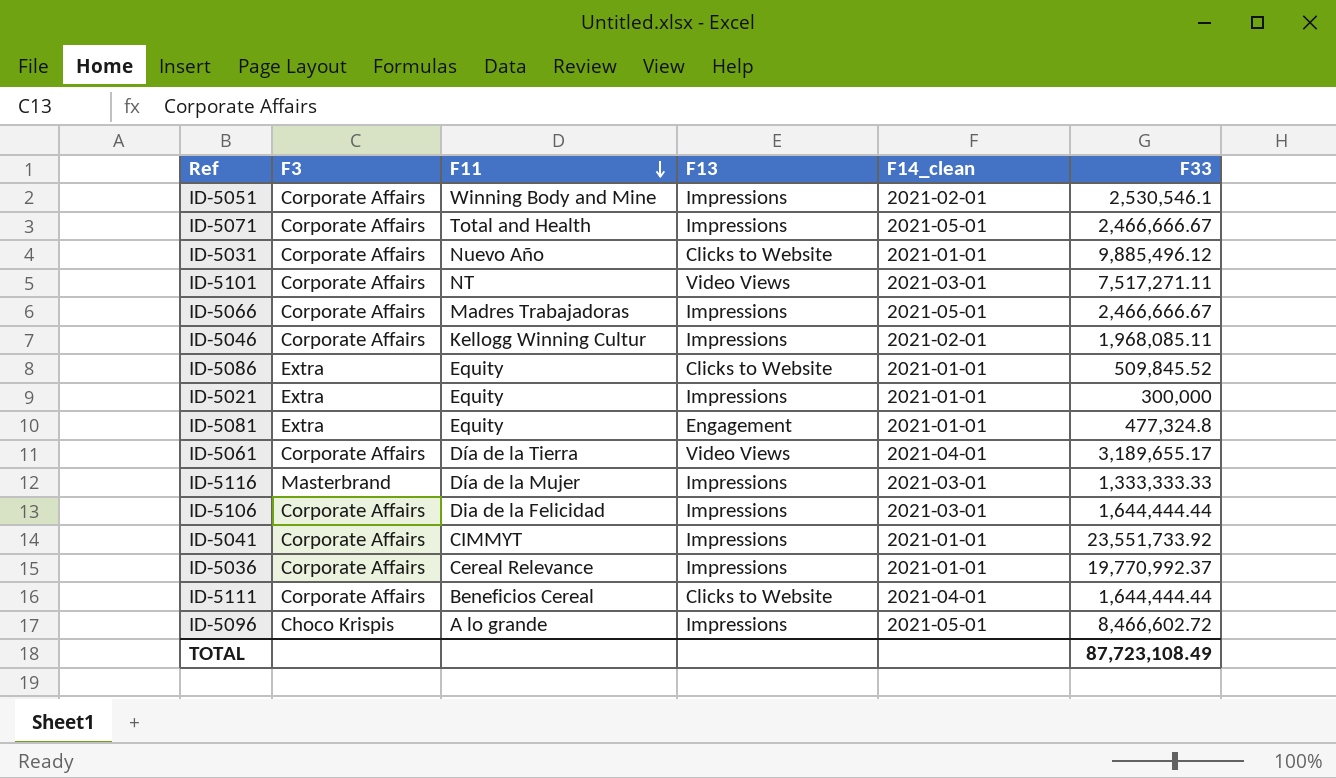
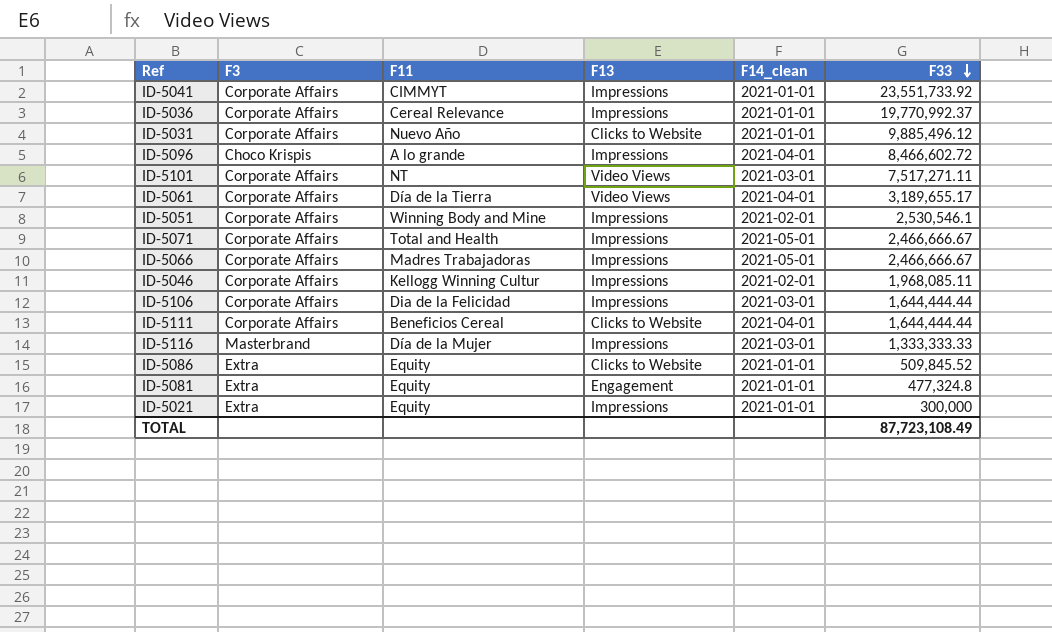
row order: F11 descending -> F33 descending
ID-5096 | F14_clean: 2021-05-01 -> 2021-04-01

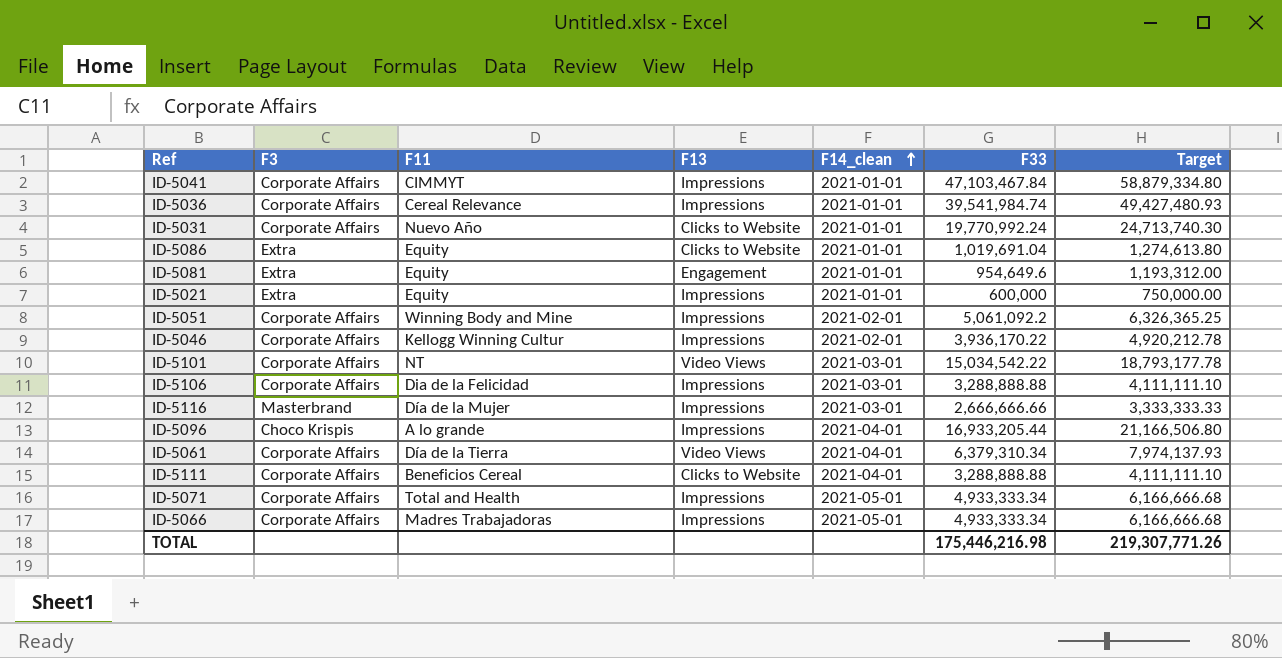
row order: F33 descending -> F14_clean ascending
column Target | formula: none -> [F33] * 1.25
ID-5041 | F33: 23,551,733.92 -> 47,103,467.84
ID-5036 | F33: 19,770,992.37 -> 39,541,984.74
ID-5031 | F33: 9,885,496.12 -> 19,770,992.24
ID-5086 | F33: 509,845.52 -> 1,019,691.04
ID-5081 | F33: 477,324.8 -> 954,649.6
ID-5021 | F33: 300,000 -> 600,000
ID-5051 | F33: 2,530,546.1 -> 5,061,092.2
ID-5046 | F33: 1,968,085.11 -> 3,936,170.22
ID-5101 | F33: 7,517,271.11 -> 15,034,542.22
ID-5106 | F33: 1,644,444.44 -> 3,288,888.88
ID-5116 | F33: 1,333,333.33 -> 2,666,666.66
ID-5096 | F33: 8,466,602.72 -> 16,933,205.44
ID-5061 | F33: 3,189,655.17 -> 6,379,310.34
ID-5111 | F33: 1,644,444.44 -> 3,288,888.88
ID-5071 | F33: 2,466,666.67 -> 4,933,333.34
ID-5066 | F33: 2,466,666.67 -> 4,933,333.34
TOTAL | F33: 87,723,108.49 -> 175,446,216.98

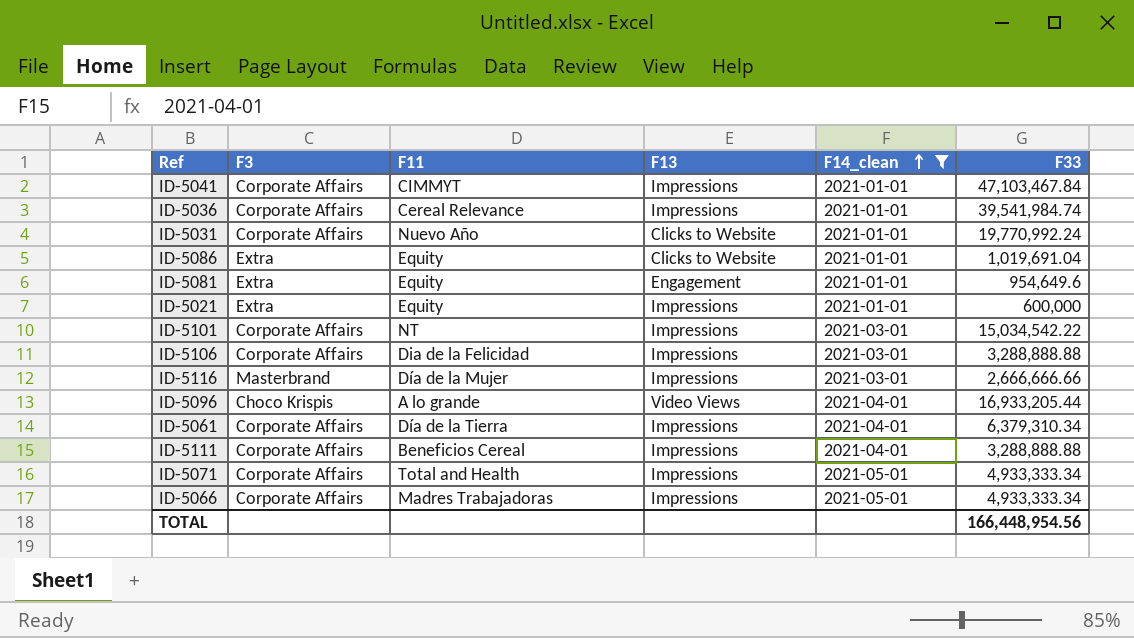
filter: none -> F14_clean != 2021-02-01
column Target | formula: [F33] * 1.25 -> none
ID-5101 | F13: Video Views -> Impressions
ID-5096 | F13: Impressions -> Video Views
ID-5061 | F13: Video Views -> Impressions
ID-5111 | F13: Clicks to Website -> Impressions
TOTAL | F33: 175,446,216.98 -> 166,448,954.56

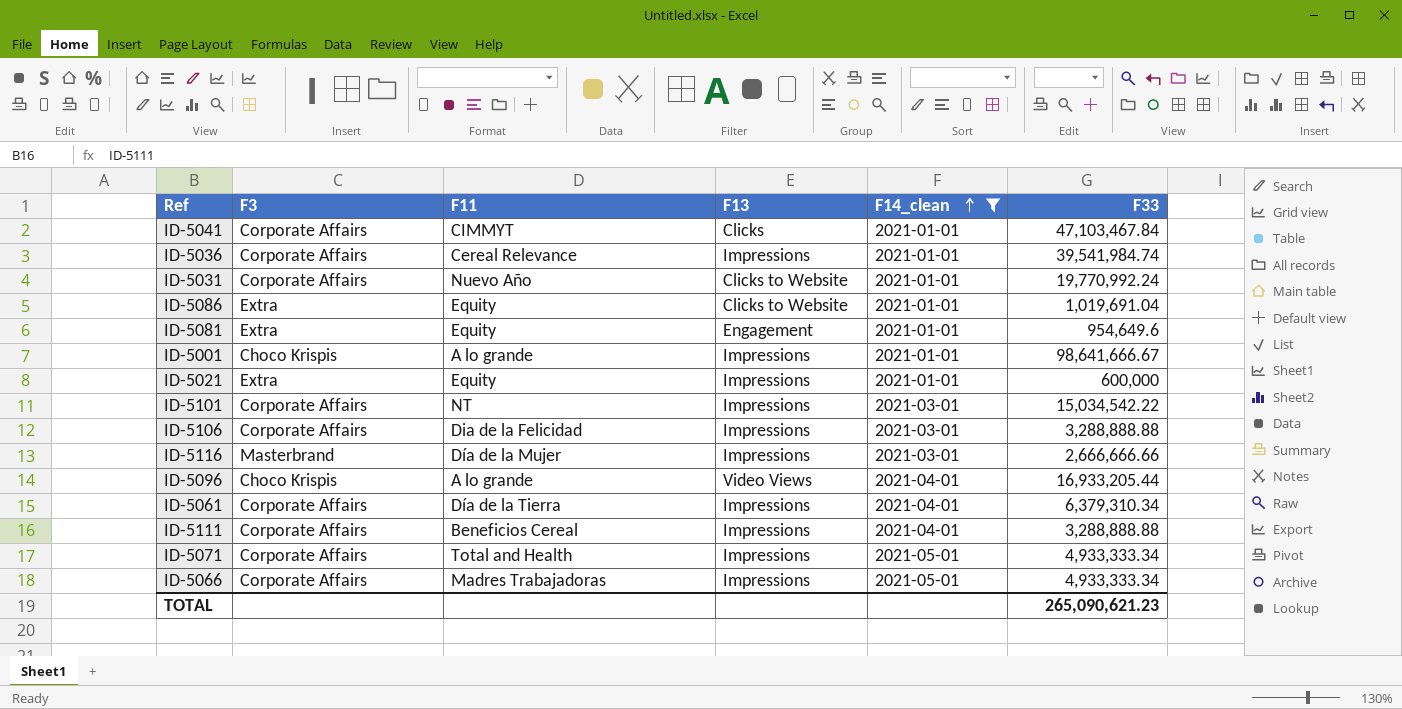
ID-5041 | F13: Impressions -> Clicks
row ID-5001: none -> Choco Krispis | A lo grande | Impressions | 2021-01-01 | 98,641,666.67
TOTAL | F33: 166,448,954.56 -> 265,090,621.23

